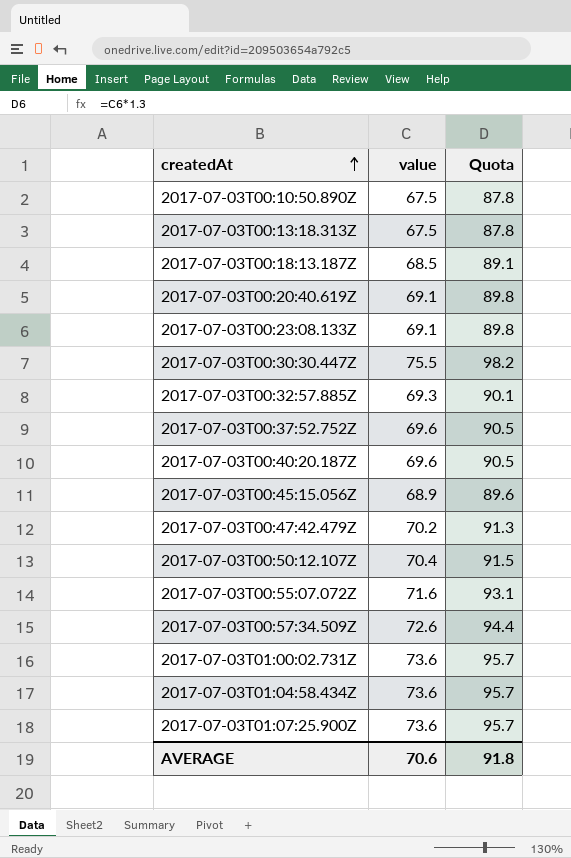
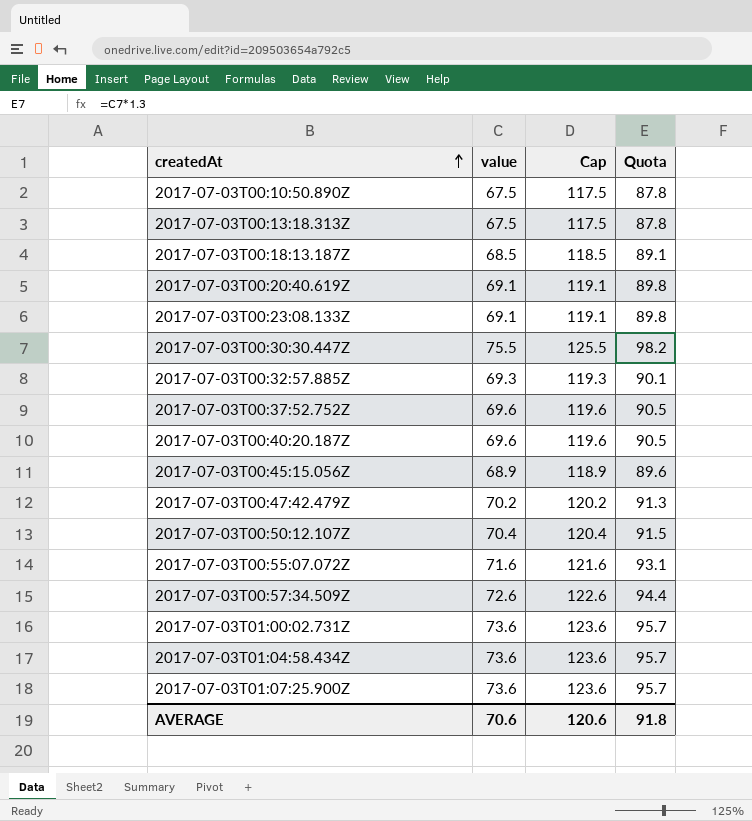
column Cap | formula: none -> [value] + 50

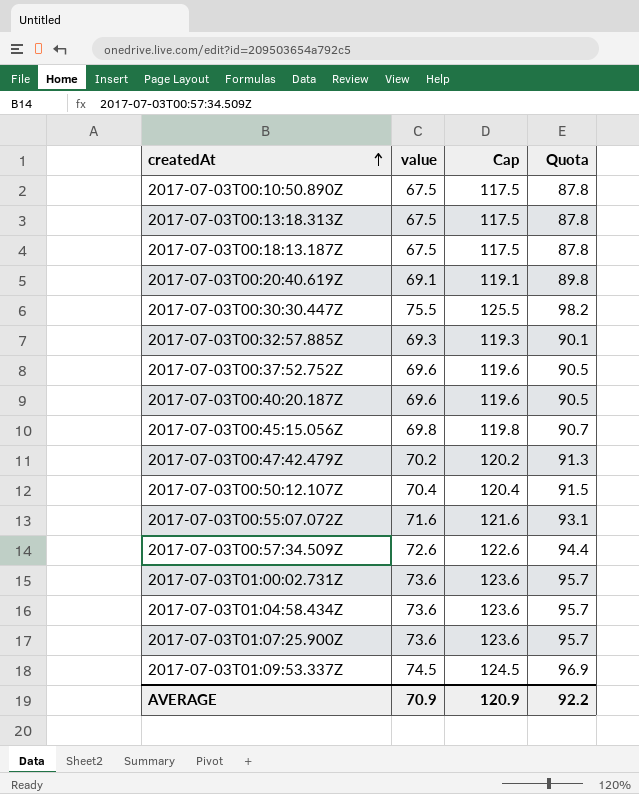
row 2017-07-03T00:23:08.133Z: 69.1 | 119.1 | 89.8 -> none
2017-07-03T00:18:13.187Z | value: 68.5 -> 67.5
2017-07-03T00:18:13.187Z | Cap: 118.5 -> 117.5
2017-07-03T00:18:13.187Z | Quota: 89.1 -> 87.8
2017-07-03T00:45:15.056Z | value: 68.9 -> 69.8
2017-07-03T00:45:15.056Z | Cap: 118.9 -> 119.8
2017-07-03T00:45:15.056Z | Quota: 89.6 -> 90.7
row 2017-07-03T01:09:53.337Z: none -> 74.5 | 124.5 | 96.9
AVERAGE | value: 70.6 -> 70.9
AVERAGE | Cap: 120.6 -> 120.9
AVERAGE | Quota: 91.8 -> 92.2

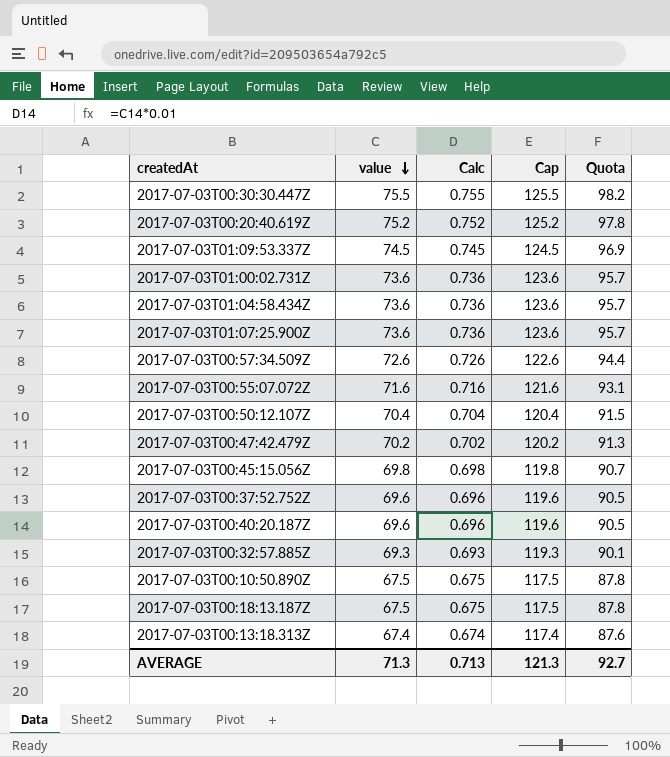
row order: createdAt ascending -> value descending
column Calc | formula: none -> [value] * 0.01
2017-07-03T00:20:40.619Z | value: 69.1 -> 75.2
2017-07-03T00:20:40.619Z | Cap: 119.1 -> 125.2
2017-07-03T00:20:40.619Z | Quota: 89.8 -> 97.8
2017-07-03T00:13:18.313Z | value: 67.5 -> 67.4
2017-07-03T00:13:18.313Z | Cap: 117.5 -> 117.4
2017-07-03T00:13:18.313Z | Quota: 87.8 -> 87.6
AVERAGE | value: 70.9 -> 71.3
AVERAGE | Cap: 120.9 -> 121.3
AVERAGE | Quota: 92.2 -> 92.7

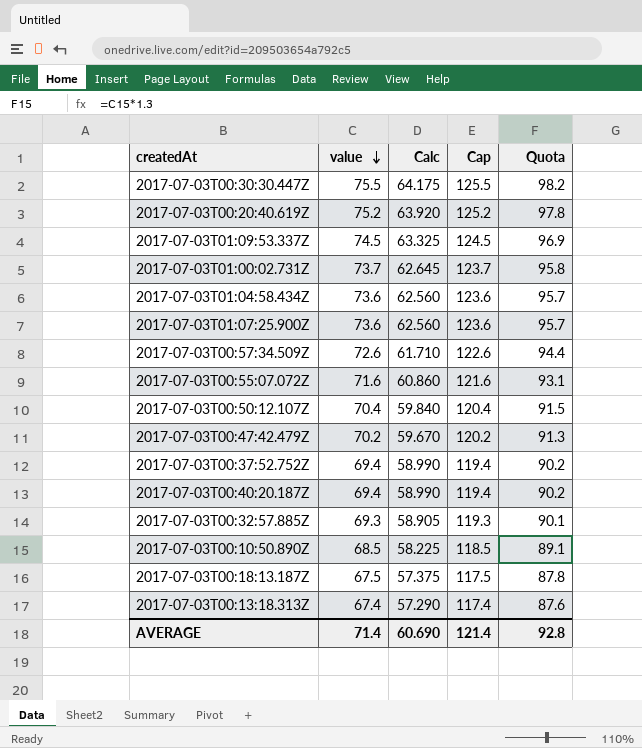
column Calc | formula: [value] * 0.01 -> [value] * 0.85
row 2017-07-03T00:45:15.056Z: 69.8 | 0.698 | 119.8 | 90.7 -> none
2017-07-03T01:00:02.731Z | value: 73.6 -> 73.7
2017-07-03T01:00:02.731Z | Cap: 123.6 -> 123.7
2017-07-03T01:00:02.731Z | Quota: 95.7 -> 95.8
2017-07-03T00:37:52.752Z | value: 69.6 -> 69.4
2017-07-03T00:37:52.752Z | Cap: 119.6 -> 119.4
2017-07-03T00:37:52.752Z | Quota: 90.5 -> 90.2
2017-07-03T00:40:20.187Z | value: 69.6 -> 69.4
2017-07-03T00:40:20.187Z | Cap: 119.6 -> 119.4
2017-07-03T00:40:20.187Z | Quota: 90.5 -> 90.2
2017-07-03T00:10:50.890Z | value: 67.5 -> 68.5
2017-07-03T00:10:50.890Z | Cap: 117.5 -> 118.5
2017-07-03T00:10:50.890Z | Quota: 87.8 -> 89.1
AVERAGE | value: 71.3 -> 71.4
AVERAGE | Calc: 0.713 -> 60.690
AVERAGE | Cap: 121.3 -> 121.4
AVERAGE | Quota: 92.7 -> 92.8

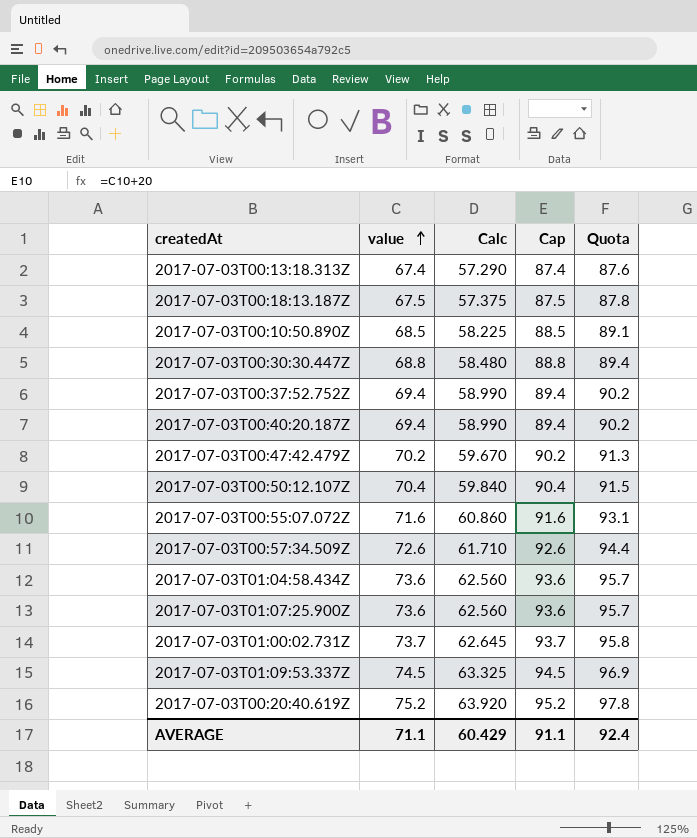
row order: value descending -> value ascending
column Cap | formula: [value] + 50 -> [value] + 20
row 2017-07-03T00:32:57.885Z: 69.3 | 58.905 | 119.3 | 90.1 -> none
2017-07-03T00:30:30.447Z | value: 75.5 -> 68.8
2017-07-03T00:30:30.447Z | Calc: 64.175 -> 58.480
2017-07-03T00:30:30.447Z | Quota: 98.2 -> 89.4
AVERAGE | value: 71.4 -> 71.1
AVERAGE | Calc: 60.690 -> 60.429
AVERAGE | Cap: 121.4 -> 91.1
AVERAGE | Quota: 92.8 -> 92.4

